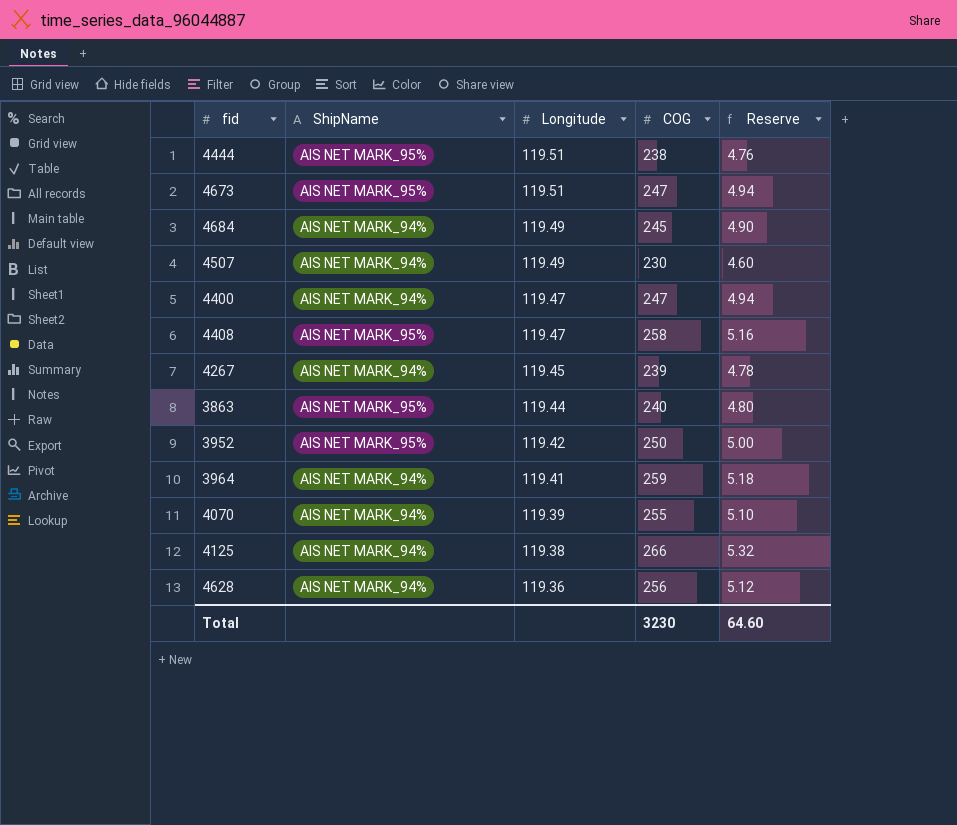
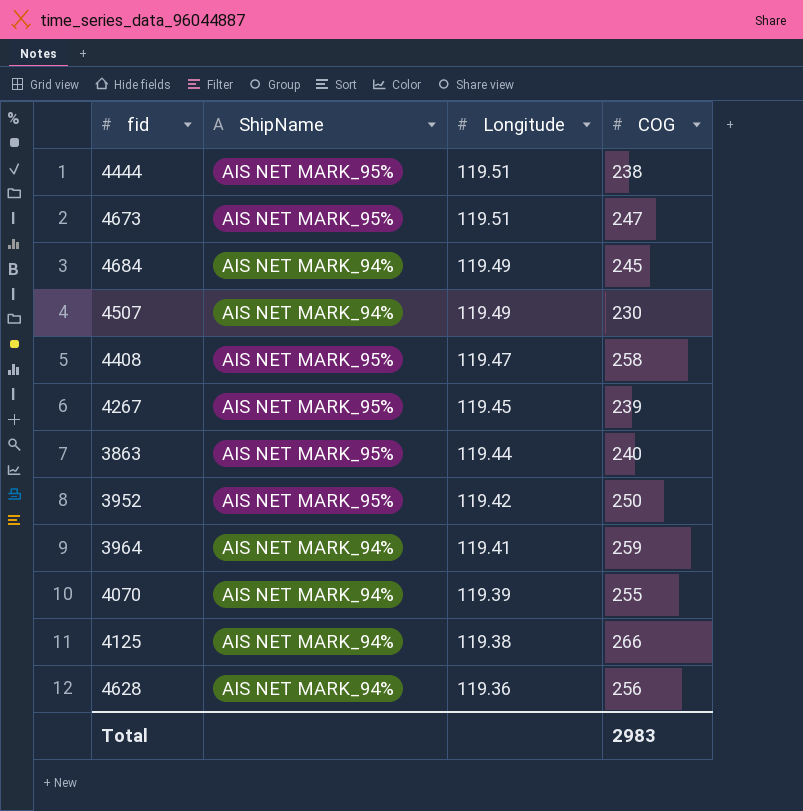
column Reserve | formula: [COG] * 0.02 -> none
row 4400: AIS NET MARK_94% | 119.47 | 247 | 4.94 -> none
4267 | ShipName: AIS NET MARK_94% -> AIS NET MARK_95%
Total | COG: 3230 -> 2983

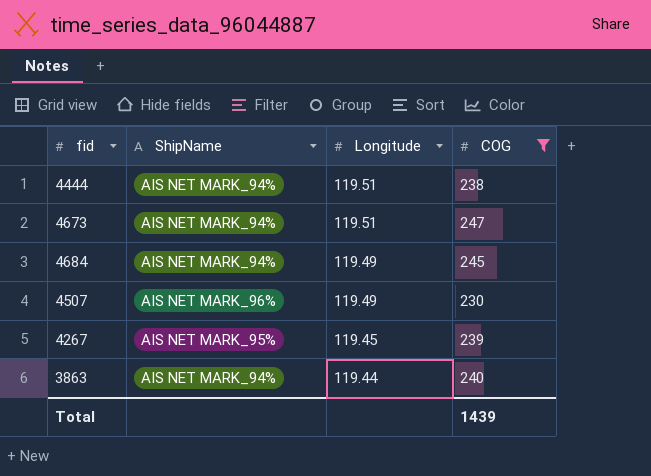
filter: none -> COG <= 247
4444 | ShipName: AIS NET MARK_95% -> AIS NET MARK_94%
4673 | ShipName: AIS NET MARK_95% -> AIS NET MARK_94%
4507 | ShipName: AIS NET MARK_94% -> AIS NET MARK_96%
3863 | ShipName: AIS NET MARK_95% -> AIS NET MARK_94%
Total | COG: 2983 -> 1439

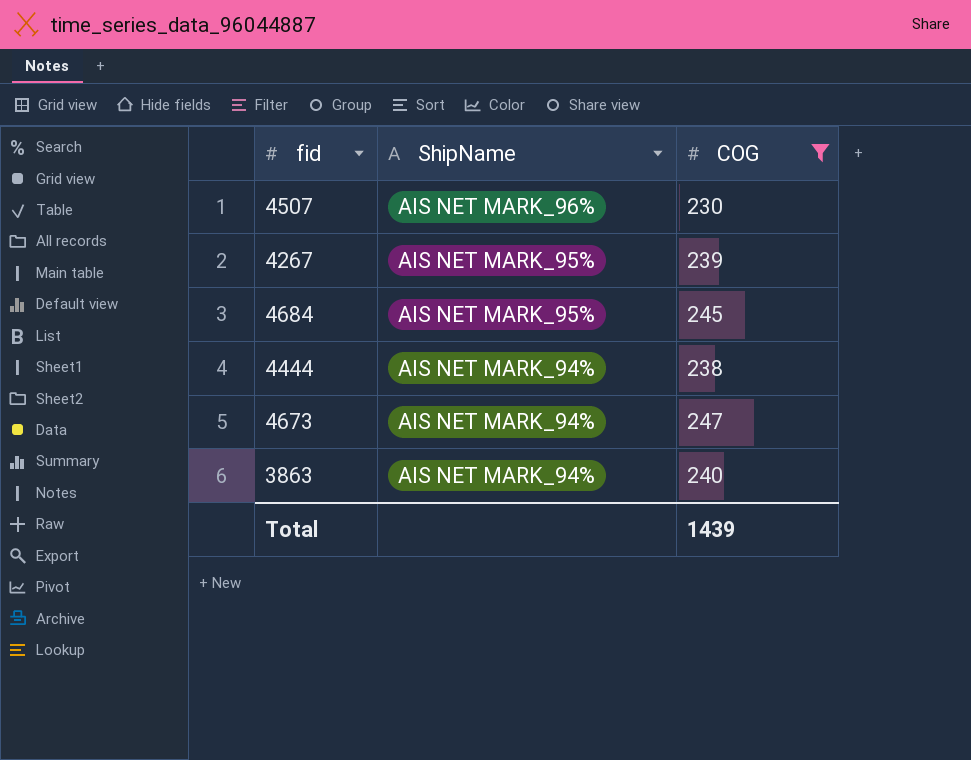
row order: Longitude descending -> ShipName descending
column Longitude | position: 3 -> none
4684 | ShipName: AIS NET MARK_94% -> AIS NET MARK_95%

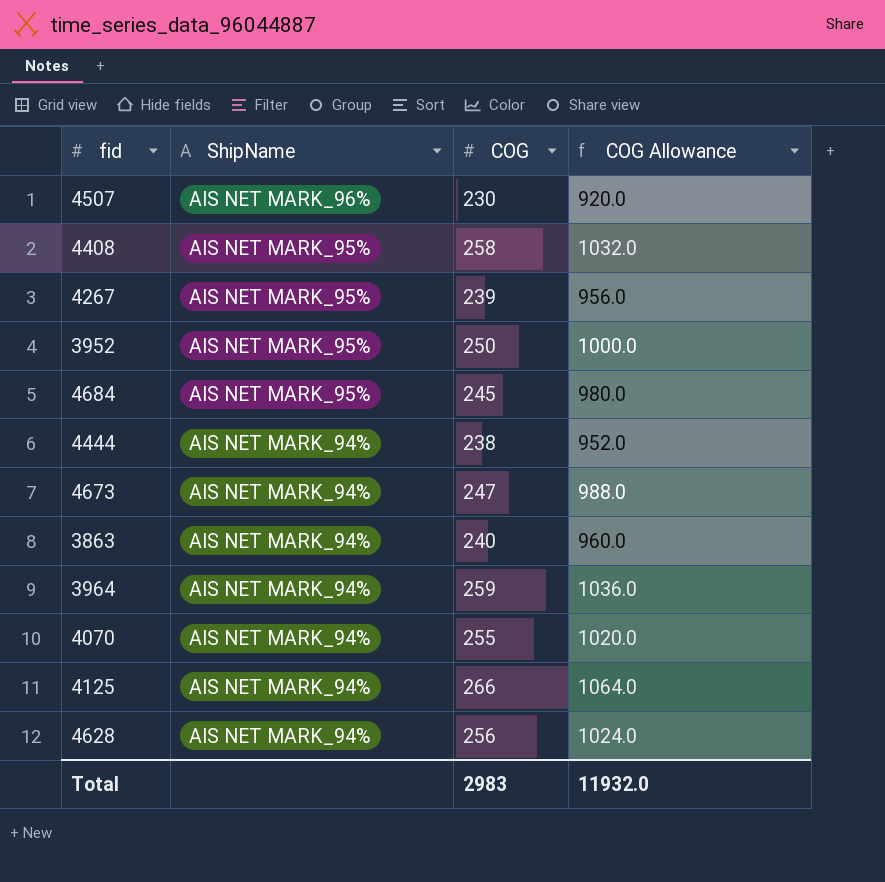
filter: COG <= 247 -> none
column COG Allowance | formula: none -> [COG] * 4
Total | COG: 1439 -> 2983

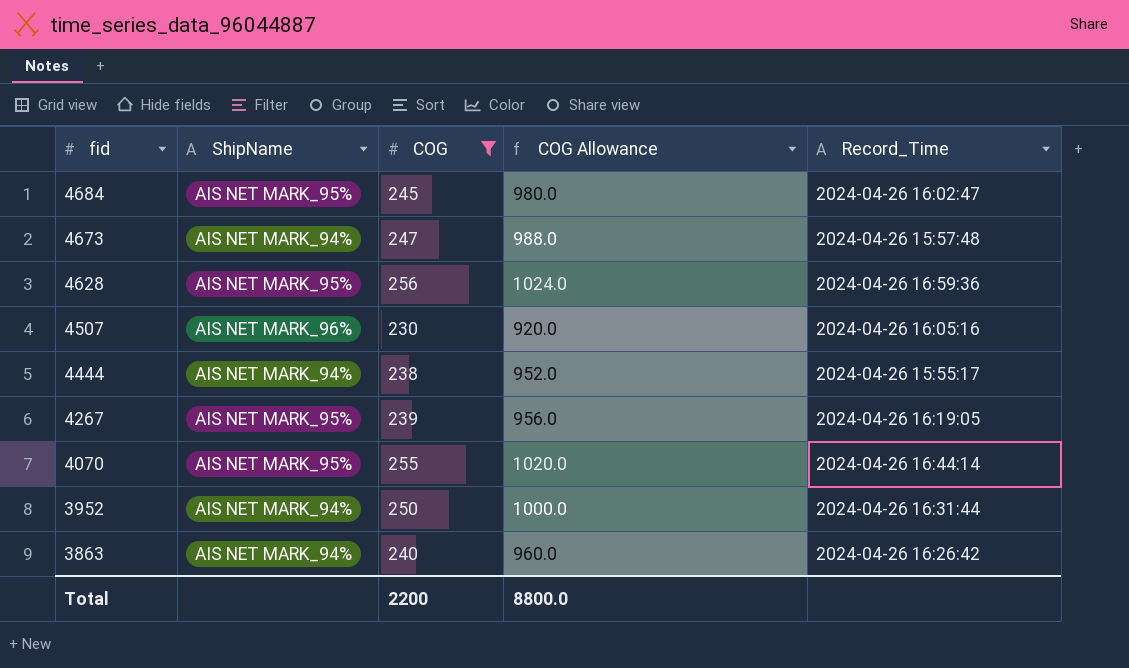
filter: none -> COG <= 256
row order: ShipName descending -> fid descending
column Record_Time | position: none -> 5
4628 | ShipName: AIS NET MARK_94% -> AIS NET MARK_95%
4070 | ShipName: AIS NET MARK_94% -> AIS NET MARK_95%
3952 | ShipName: AIS NET MARK_95% -> AIS NET MARK_94%
Total | COG: 2983 -> 2200
Total | COG Allowance: 11932.0 -> 8800.0

